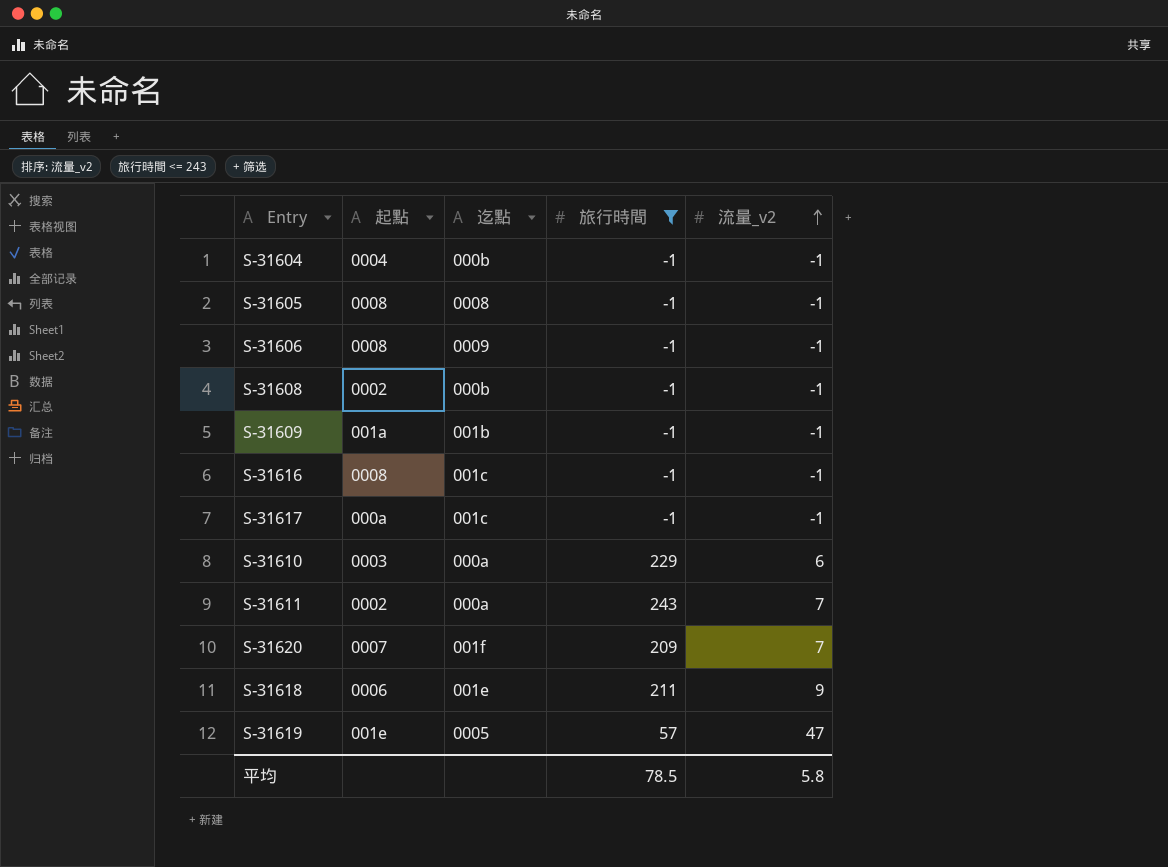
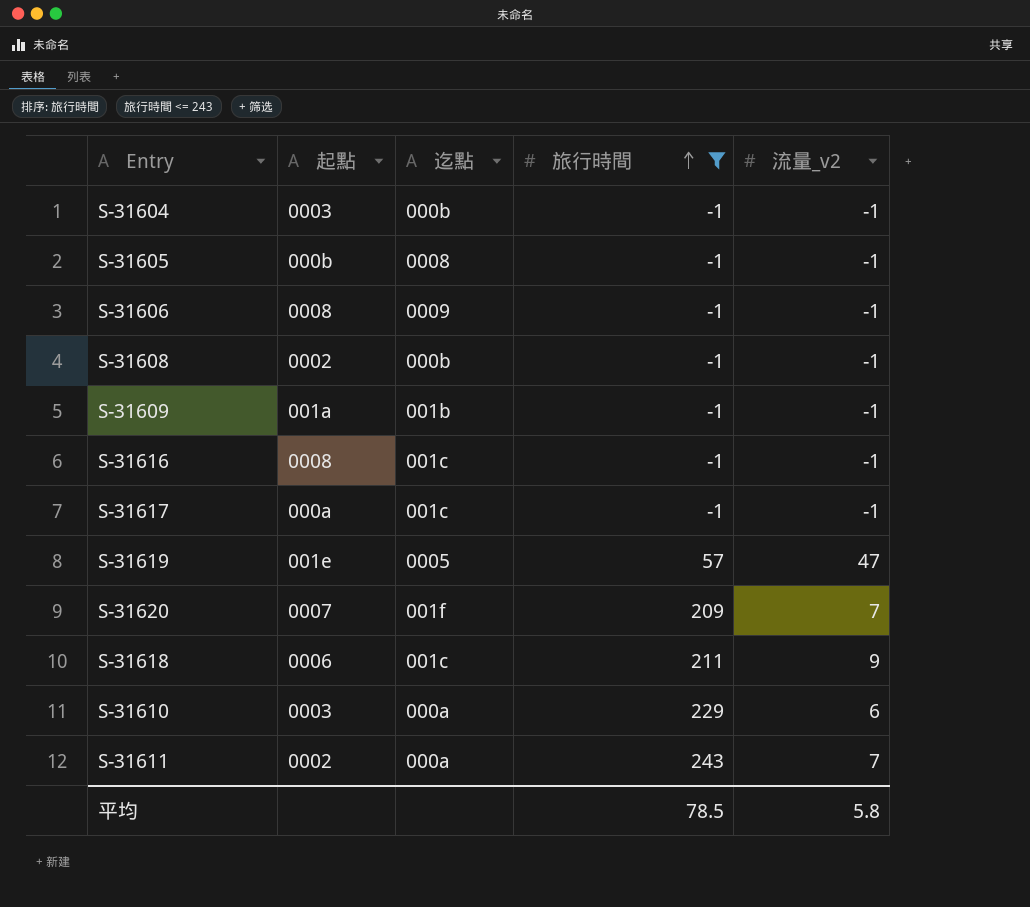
row order: 流量_v2 ascending -> 旅行時間 ascending
S-31604 | 起點: 0004 -> 0003
S-31605 | 起點: 0008 -> 000b
S-31618 | 迄點: 001e -> 001c

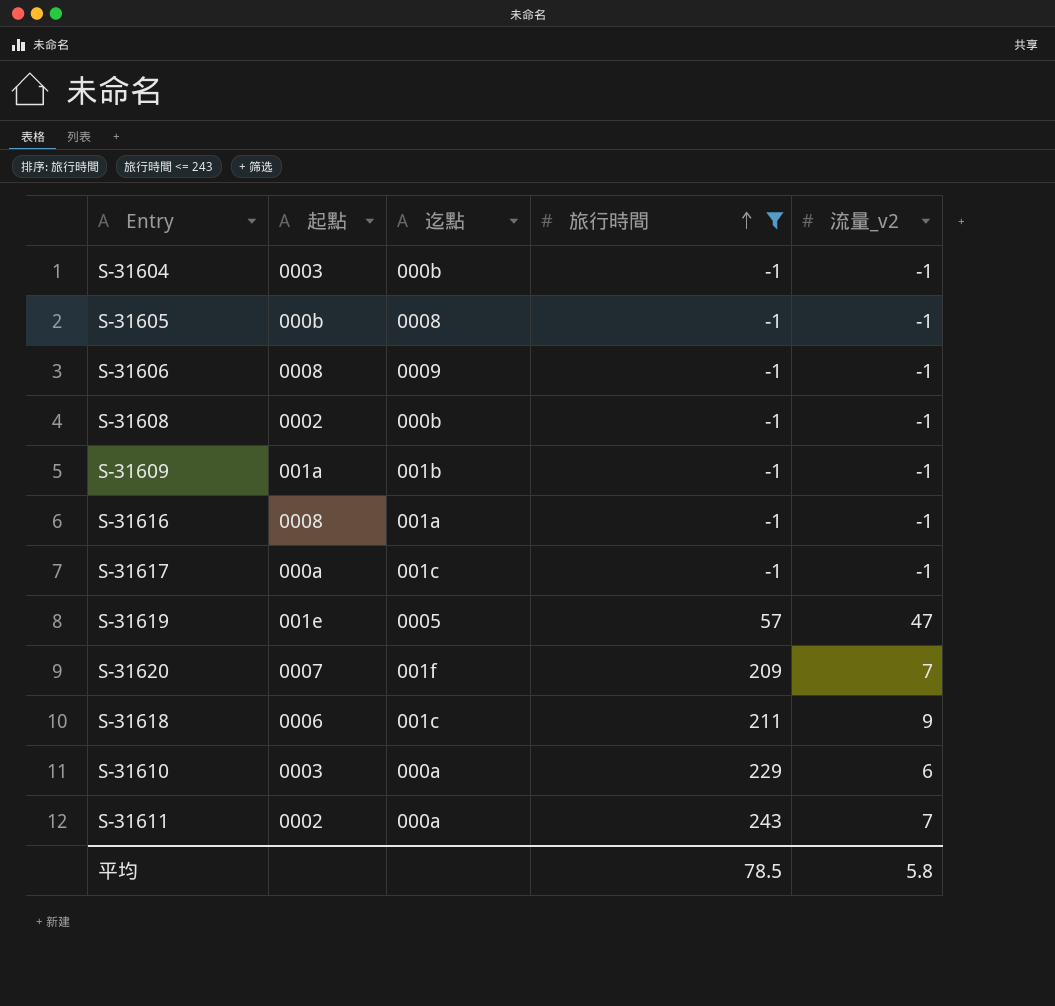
S-31616 | 迄點: 001c -> 001a

